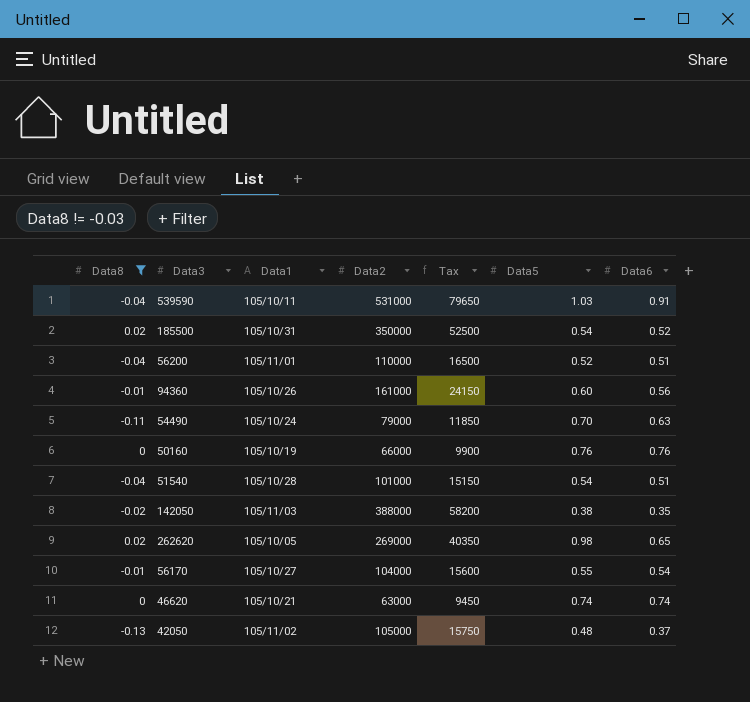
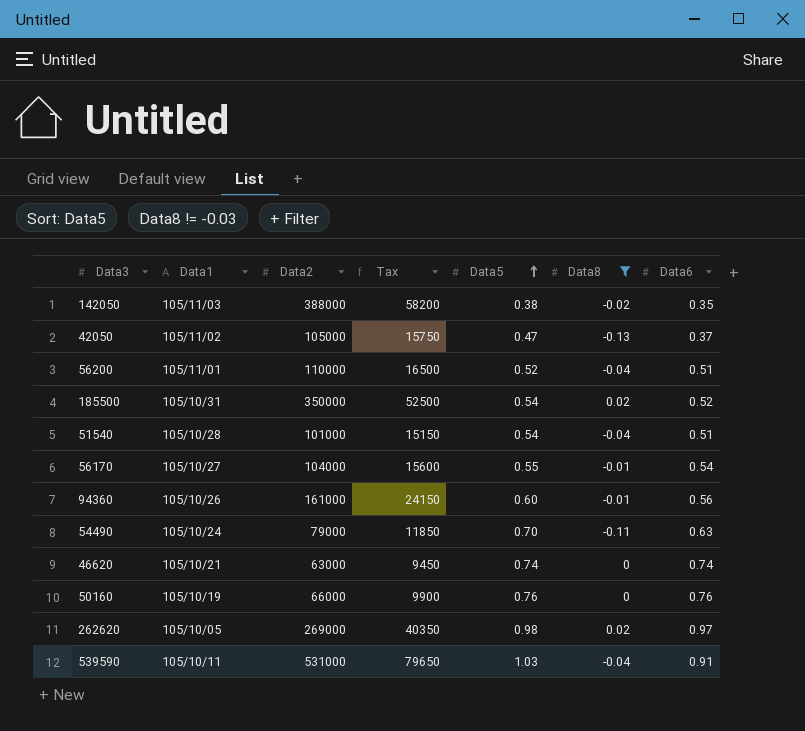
row order: none -> Data5 ascending
column Data8 | position: 1 -> 6
42050 | Data5: 0.48 -> 0.47
262620 | Data6: 0.65 -> 0.97

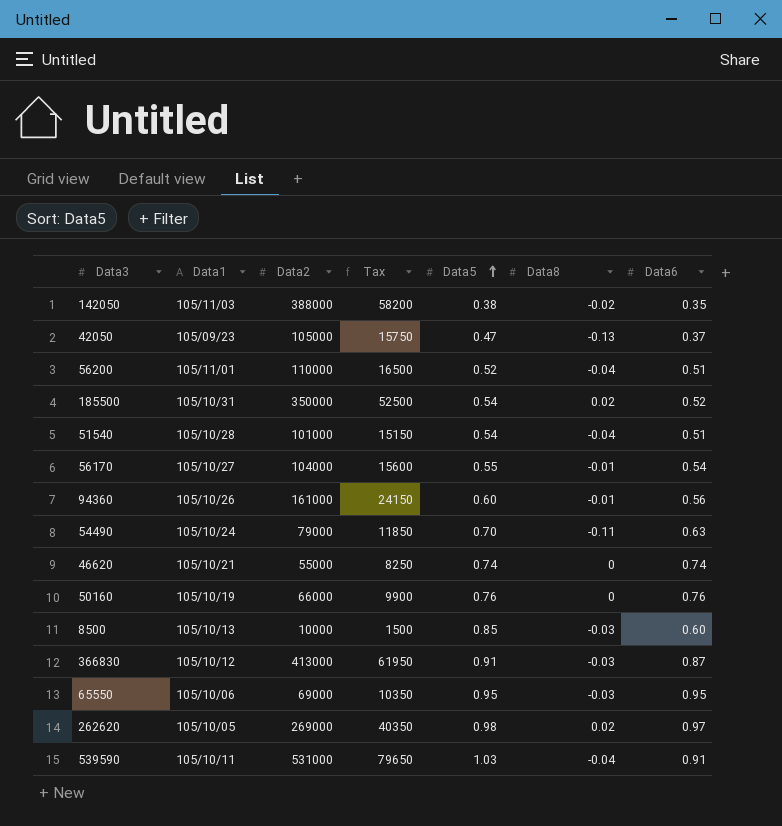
filter: Data8 != -0.03 -> none
42050 | Data1: 105/11/02 -> 105/09/23
46620 | Data2: 63000 -> 55000
46620 | Tax: 9450 -> 8250

